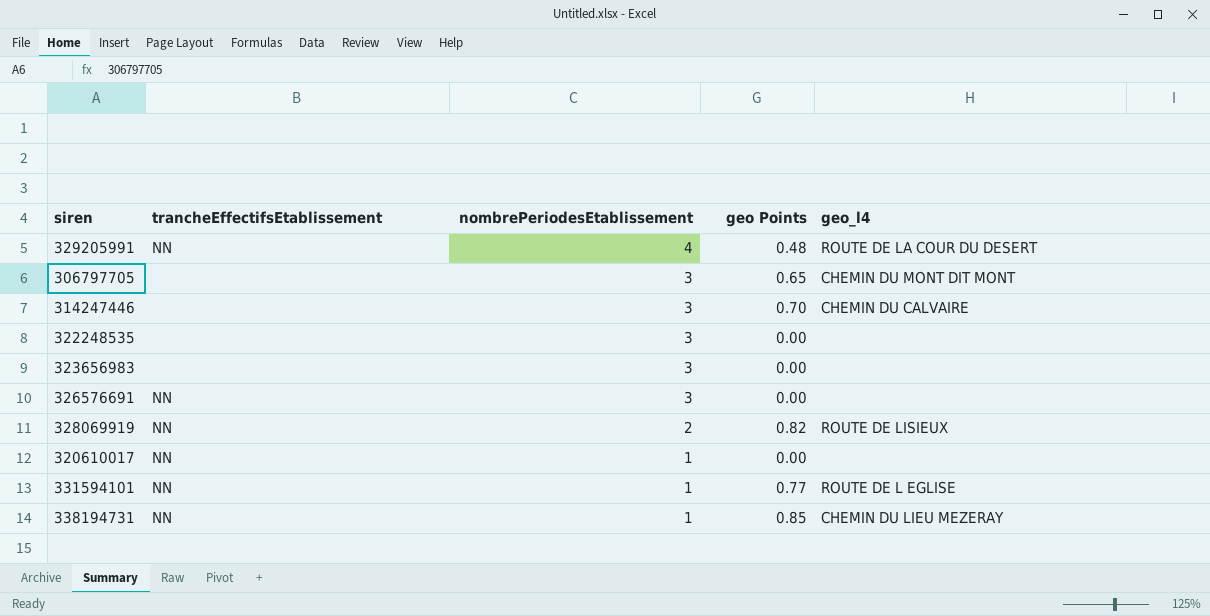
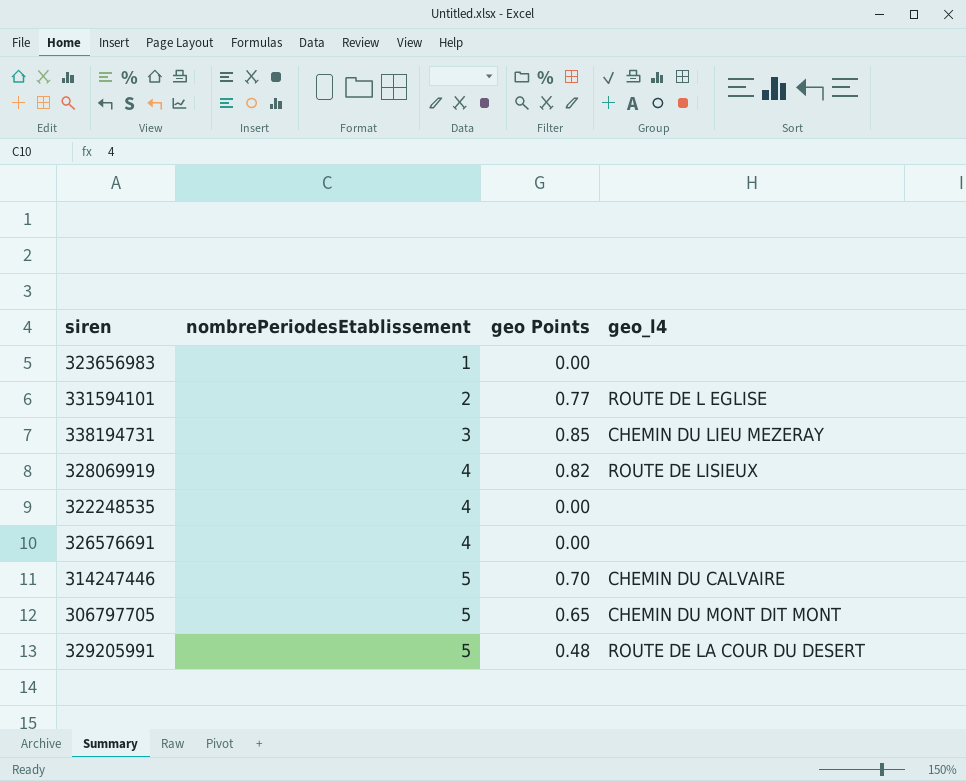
row order: nombrePeriodesEtablissement descending -> nombrePeriodesEtablissement ascending
column trancheEffectifsEtablissement | position: 2 -> none
row 320610017: NN | 1 | 0.00 | none -> none
323656983 | nombrePeriodesEtablissement: 3 -> 1
331594101 | nombrePeriodesEtablissement: 1 -> 2
338194731 | nombrePeriodesEtablissement: 1 -> 3
328069919 | nombrePeriodesEtablissement: 2 -> 4
322248535 | nombrePeriodesEtablissement: 3 -> 4
326576691 | nombrePeriodesEtablissement: 3 -> 4
314247446 | nombrePeriodesEtablissement: 3 -> 5
306797705 | nombrePeriodesEtablissement: 3 -> 5
329205991 | nombrePeriodesEtablissement: 4 -> 5

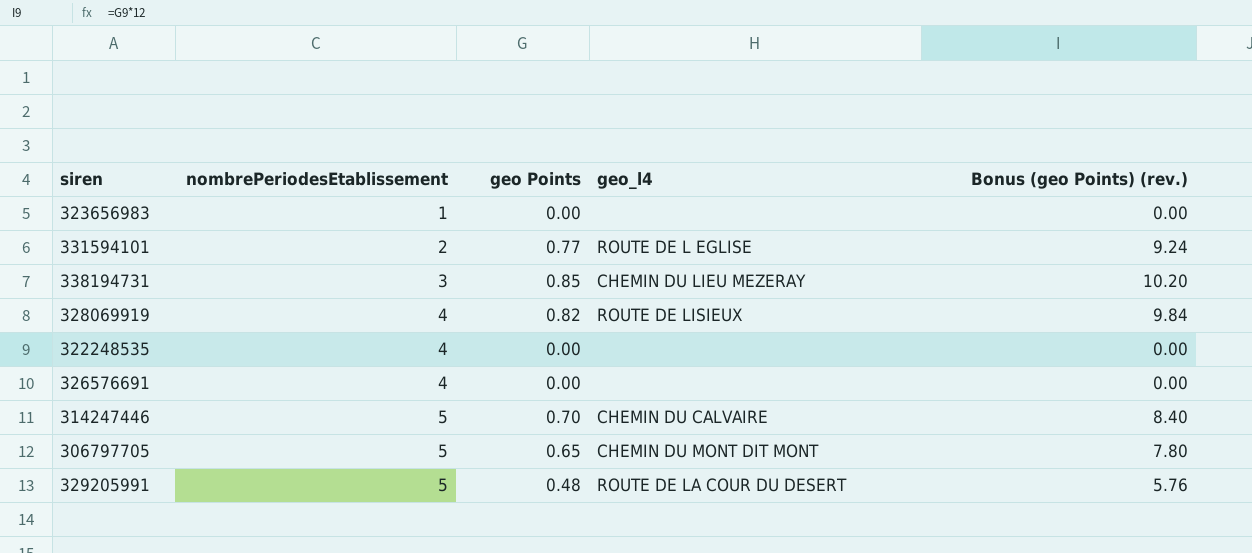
column Bonus (geo Points) (rev.) | formula: none -> [geo Points] * 12

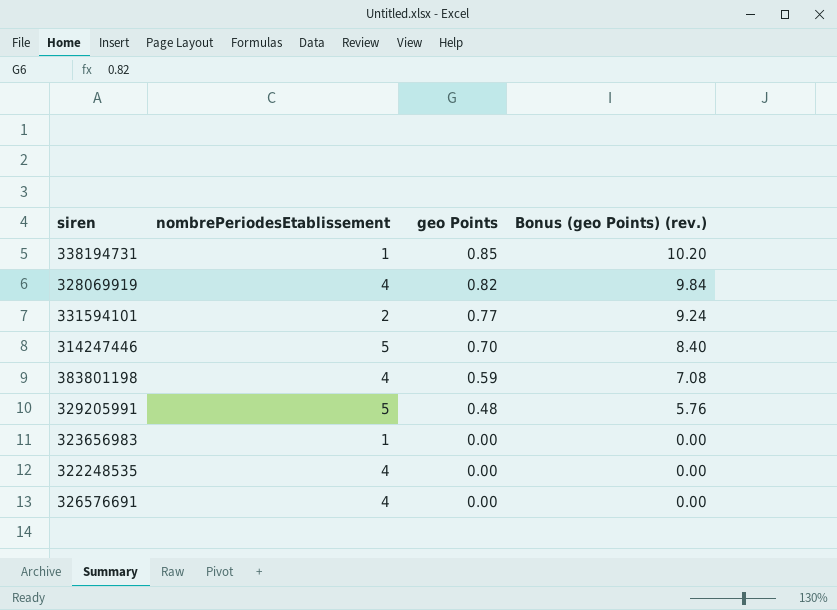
row order: nombrePeriodesEtablissement ascending -> geo Points descending
column geo_l4 | position: 4 -> none
row 306797705: 5 | 0.65 | CHEMIN DU MONT DIT MONT | 7.80 -> none
338194731 | nombrePeriodesEtablissement: 3 -> 1
row 383801198: none -> 4 | 0.59 | 7.08

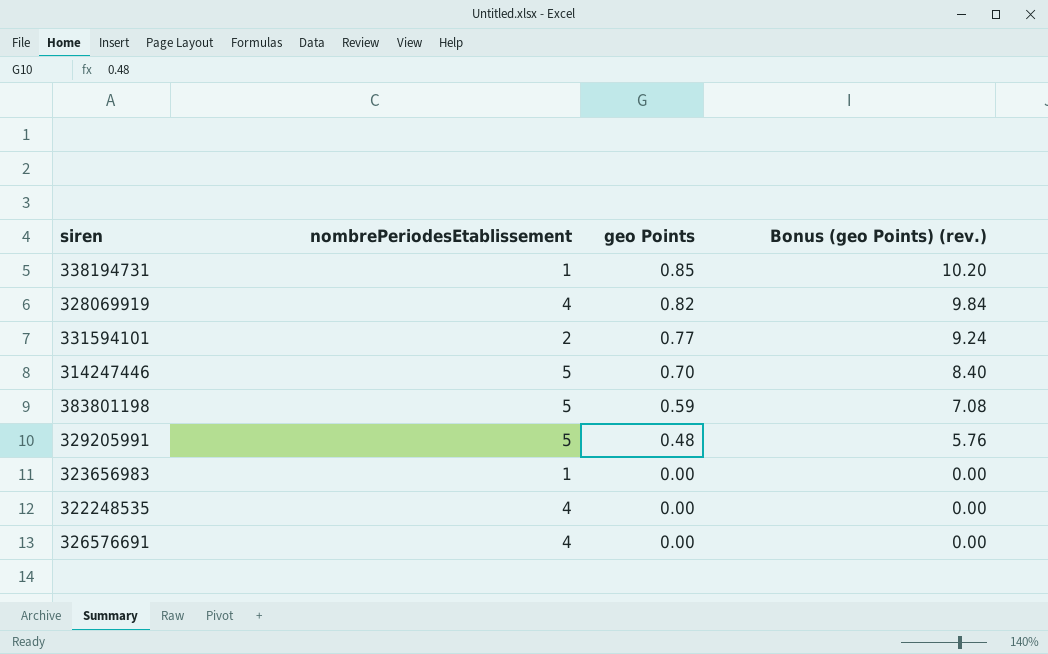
383801198 | nombrePeriodesEtablissement: 4 -> 5

